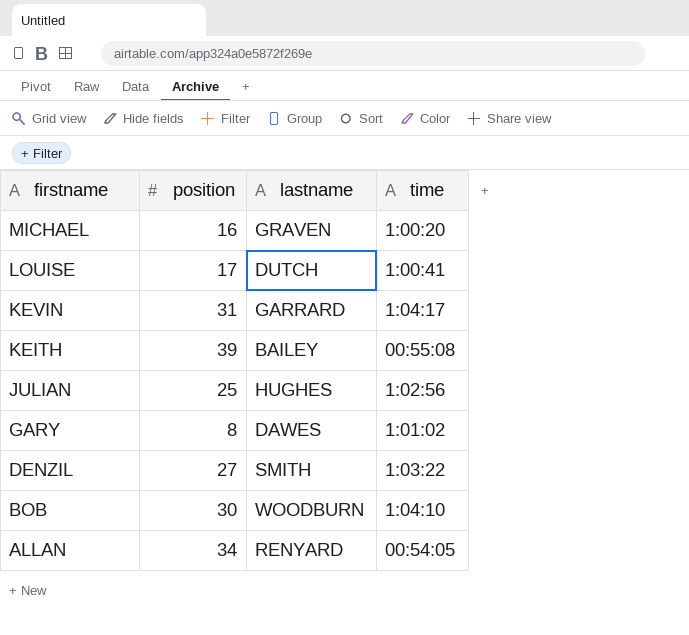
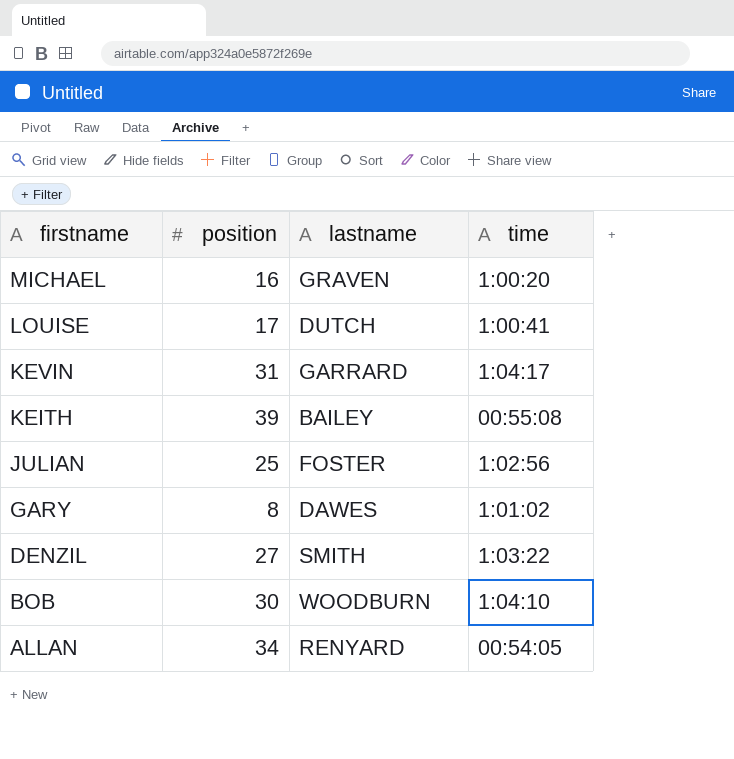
JULIAN | lastname: HUGHES -> FOSTER

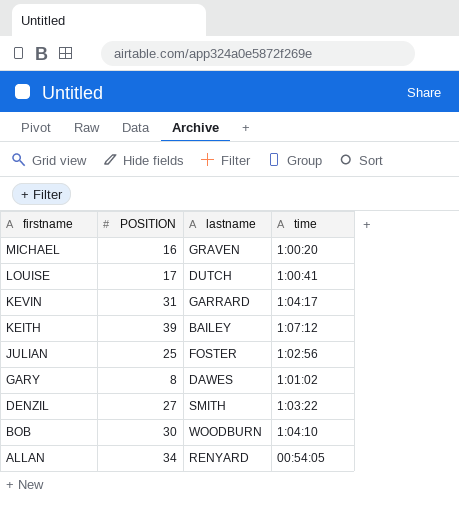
column name: position -> POSITION
KEITH | time: 00:55:08 -> 1:07:12

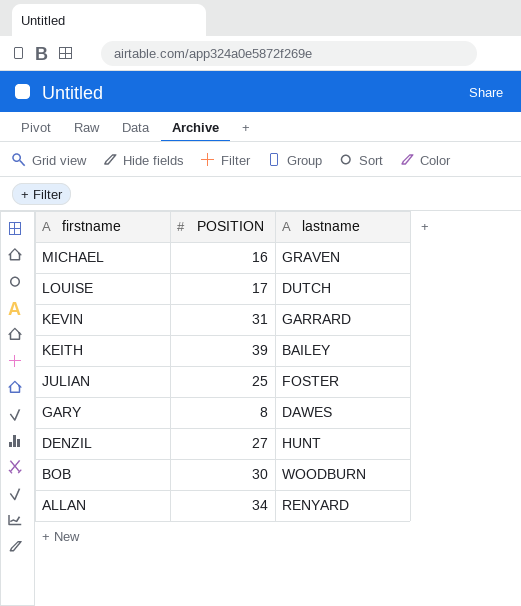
column time | position: 4 -> none
DENZIL | lastname: SMITH -> HUNT

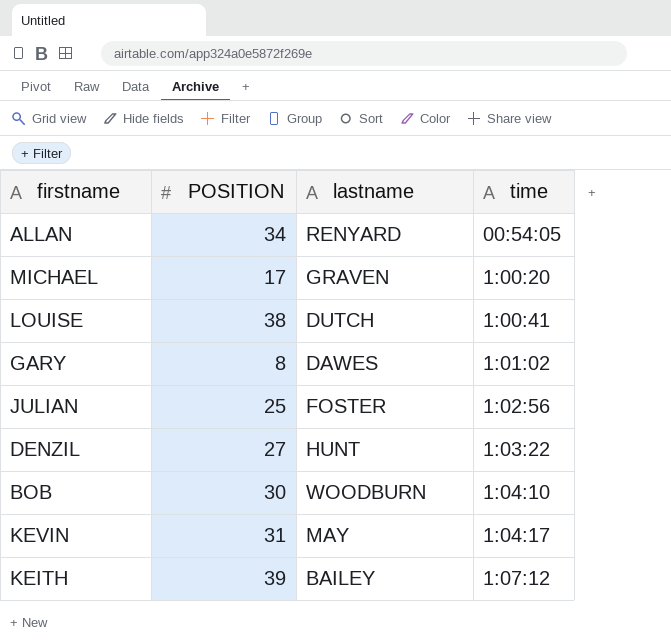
row order: firstname descending -> time ascending
column time | position: none -> 4
MICHAEL | POSITION: 16 -> 17
LOUISE | POSITION: 17 -> 38
KEVIN | lastname: GARRARD -> MAY

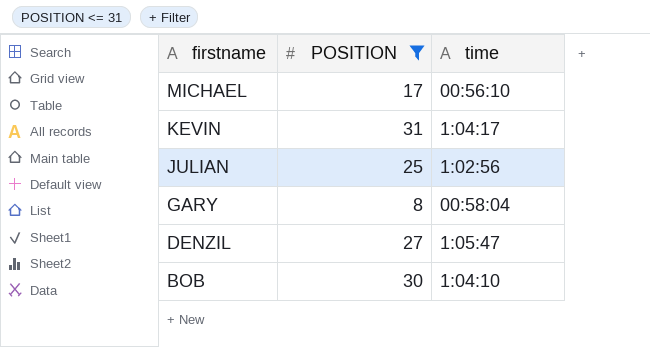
filter: none -> POSITION <= 31
row order: time ascending -> firstname descending
column lastname | position: 3 -> none
MICHAEL | time: 1:00:20 -> 00:56:10
GARY | time: 1:01:02 -> 00:58:04
DENZIL | time: 1:03:22 -> 1:05:47

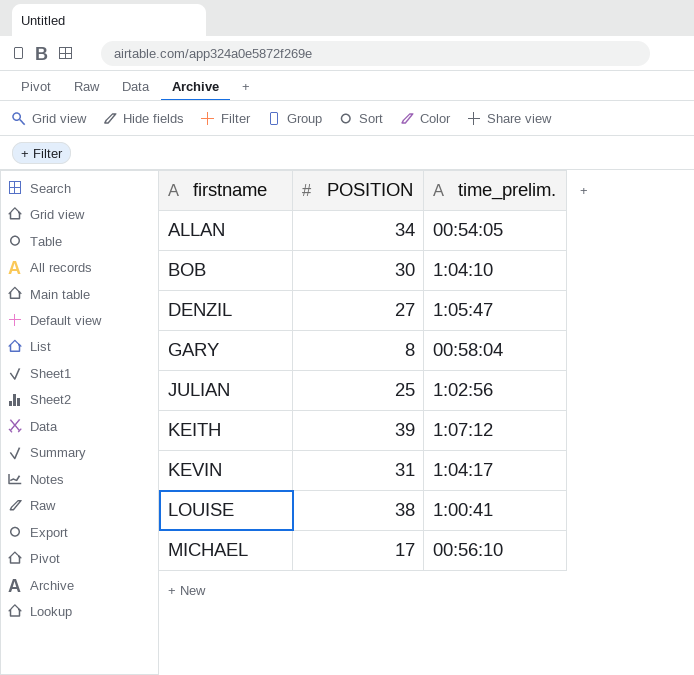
filter: POSITION <= 31 -> none
row order: firstname descending -> firstname ascending
column name: time -> time_prelim.

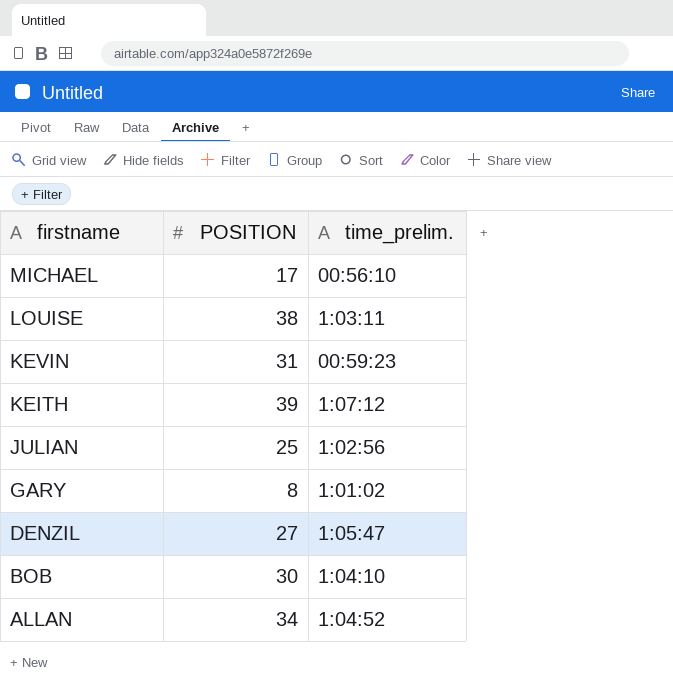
row order: firstname ascending -> firstname descending
LOUISE | time_prelim.: 1:00:41 -> 1:03:11
KEVIN | time_prelim.: 1:04:17 -> 00:59:23
GARY | time_prelim.: 00:58:04 -> 1:01:02
ALLAN | time_prelim.: 00:54:05 -> 1:04:52

